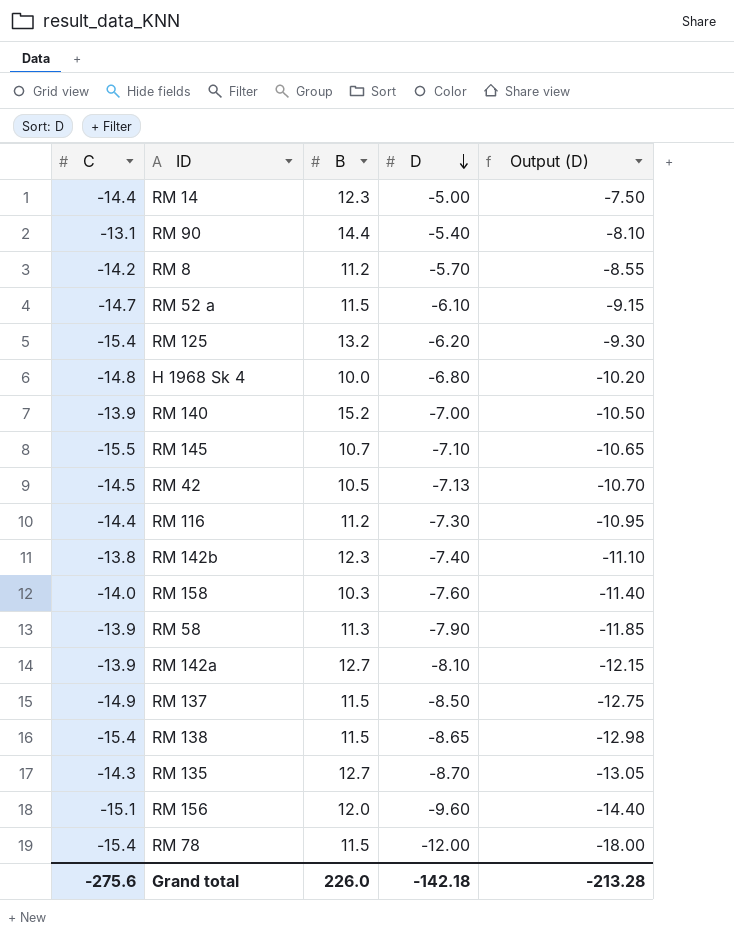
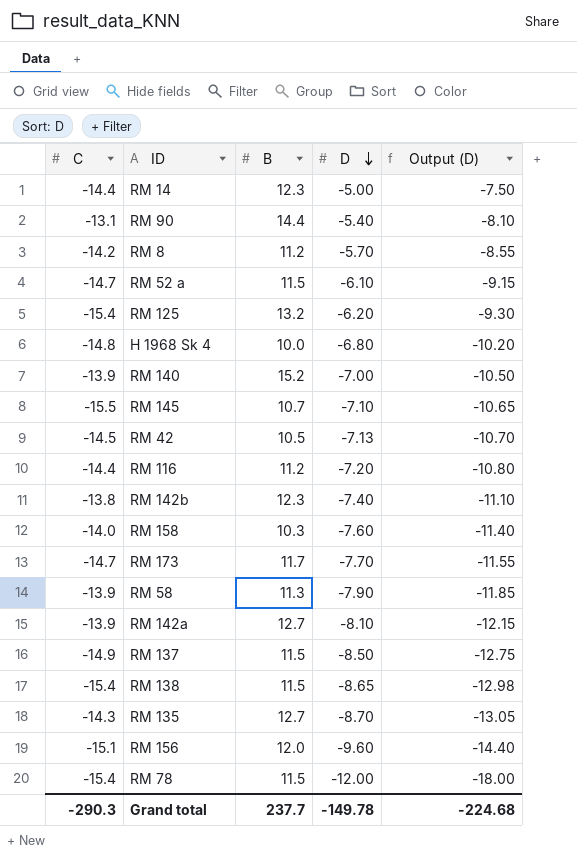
RM 116 | D: -7.30 -> -7.20
RM 116 | Output (D): -10.95 -> -10.80
row RM 173: none -> -14.7 | 11.7 | -7.70 | -11.55
Grand total | C: -275.6 -> -290.3
Grand total | B: 226.0 -> 237.7
Grand total | D: -142.18 -> -149.78
Grand total | Output (D): -213.28 -> -224.68

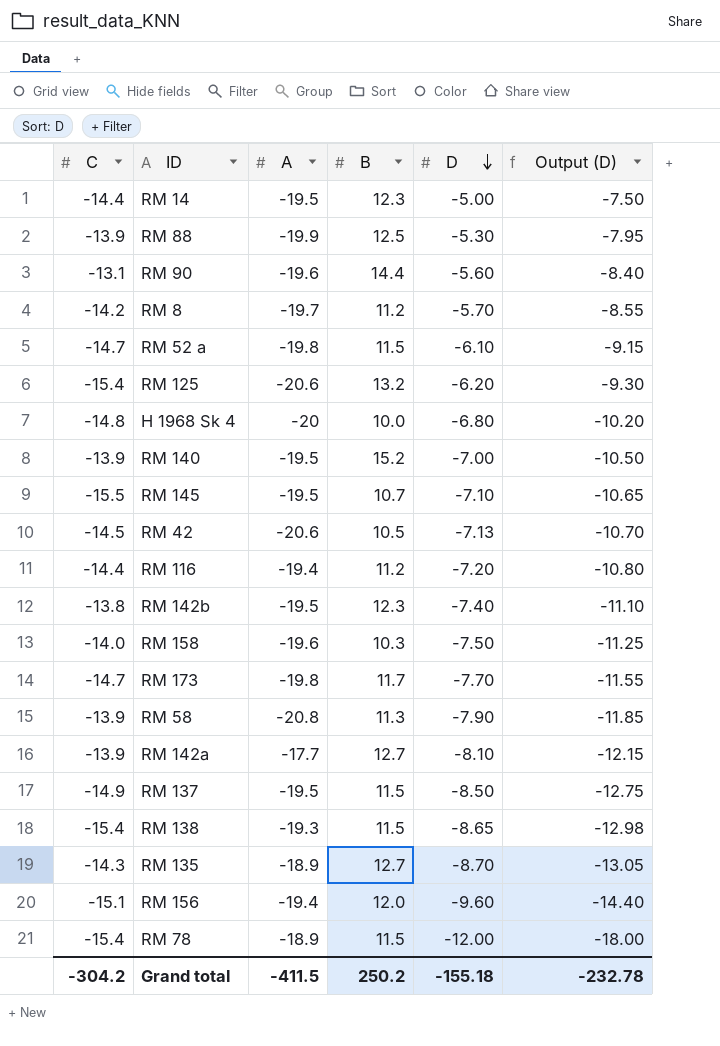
column A | position: none -> 3
row RM 88: none -> -13.9 | -19.9 | 12.5 | -5.30 | -7.95
RM 90 | D: -5.40 -> -5.60
RM 90 | Output (D): -8.10 -> -8.40
RM 158 | D: -7.60 -> -7.50
RM 158 | Output (D): -11.40 -> -11.25
Grand total | C: -290.3 -> -304.2
Grand total | B: 237.7 -> 250.2
Grand total | D: -149.78 -> -155.18
Grand total | Output (D): -224.68 -> -232.78

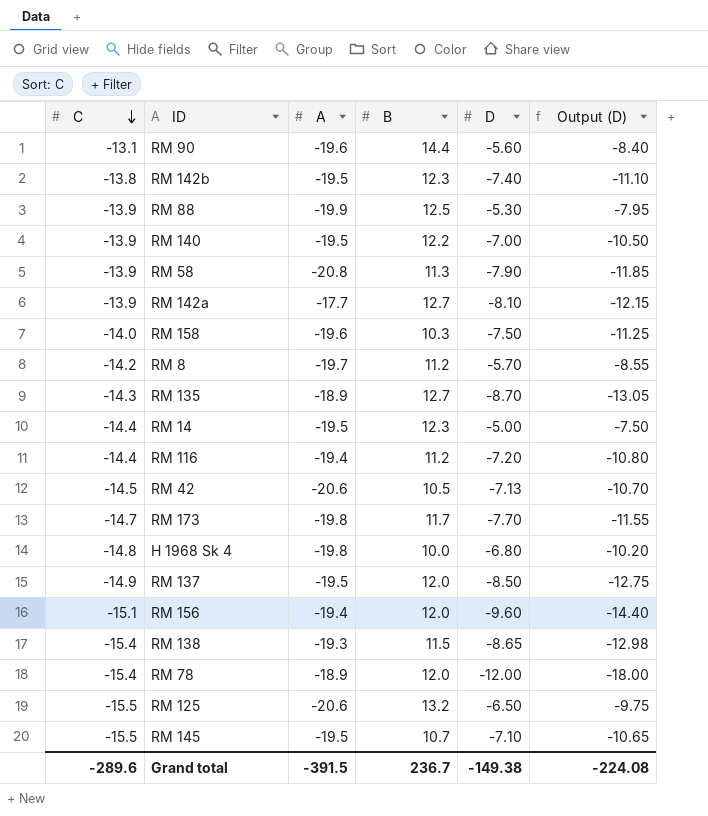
row order: D descending -> C descending
row RM 52 a: -14.7 | -19.8 | 11.5 | -6.10 | -9.15 -> none
RM 140 | B: 15.2 -> 12.2
H 1968 Sk 4 | A: -20 -> -19.8
RM 137 | B: 11.5 -> 12.0
RM 78 | B: 11.5 -> 12.0
RM 125 | C: -15.4 -> -15.5
RM 125 | D: -6.20 -> -6.50
RM 125 | Output (D): -9.30 -> -9.75
Grand total | C: -304.2 -> -289.6
Grand total | A: -411.5 -> -391.5
Grand total | B: 250.2 -> 236.7
Grand total | D: -155.18 -> -149.38
Grand total | Output (D): -232.78 -> -224.08

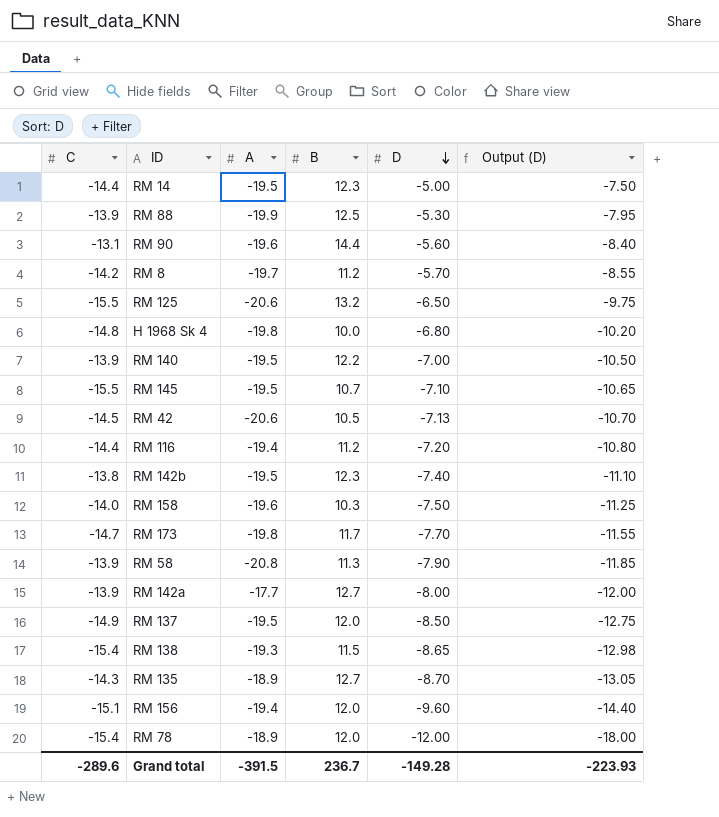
row order: C descending -> D descending
RM 142a | D: -8.10 -> -8.00
RM 142a | Output (D): -12.15 -> -12.00
Grand total | D: -149.38 -> -149.28
Grand total | Output (D): -224.08 -> -223.93

